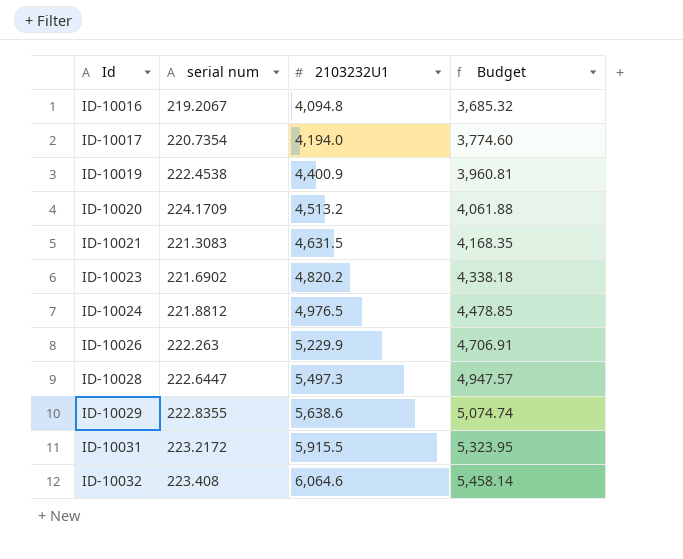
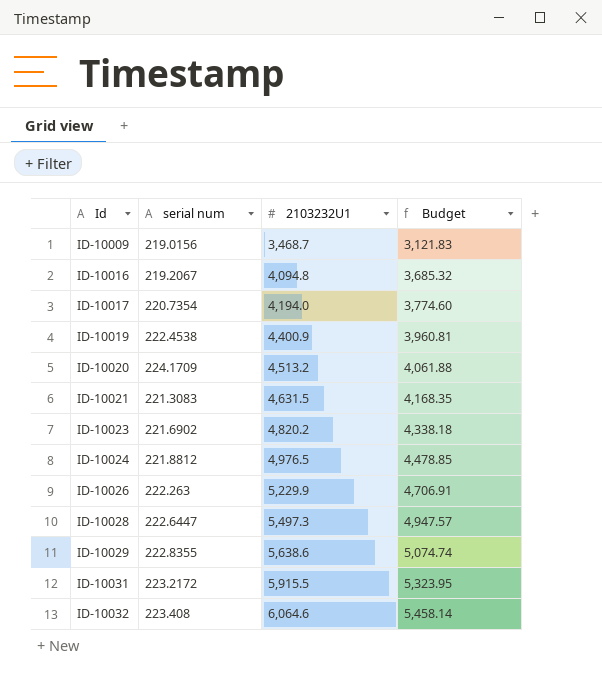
row ID-10009: none -> 219.0156 | 3,468.7 | 3,121.83

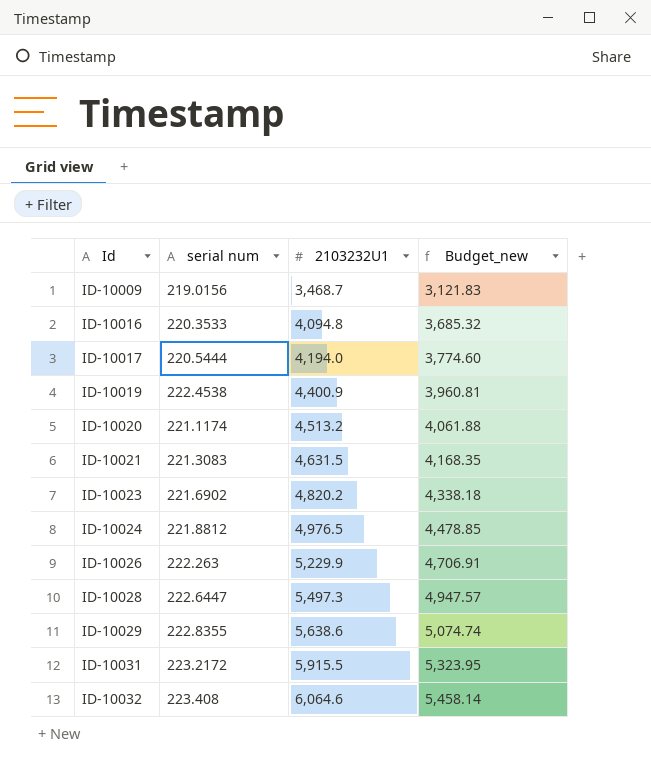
column name: Budget -> Budget_new
ID-10016 | serial num: 219.2067 -> 220.3533
ID-10017 | serial num: 220.7354 -> 220.5444
ID-10020 | serial num: 224.1709 -> 221.1174

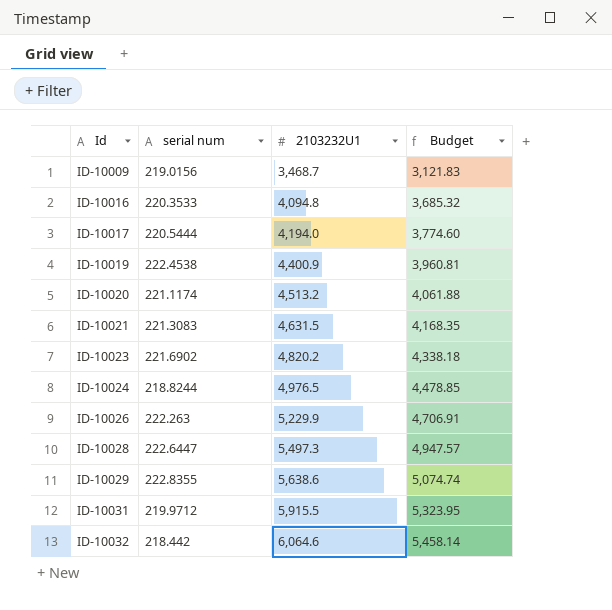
column name: Budget_new -> Budget
ID-10024 | serial num: 221.8812 -> 218.8244
ID-10031 | serial num: 223.2172 -> 219.9712
ID-10032 | serial num: 223.408 -> 218.442

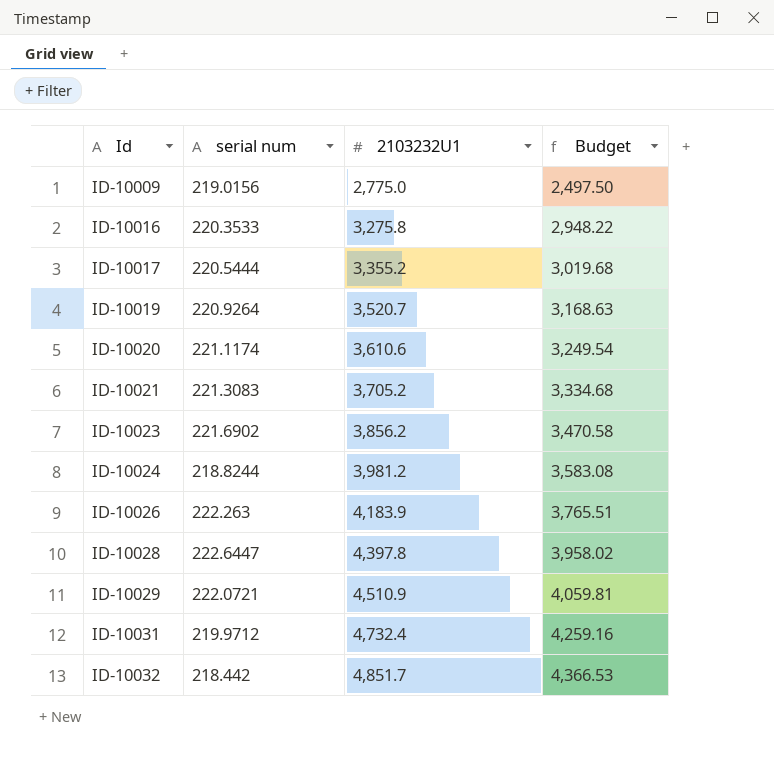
ID-10009 | 2103232U1: 3,468.7 -> 2,775.0
ID-10009 | Budget: 3,121.83 -> 2,497.50
ID-10016 | 2103232U1: 4,094.8 -> 3,275.8
ID-10016 | Budget: 3,685.32 -> 2,948.22
ID-10017 | 2103232U1: 4,194.0 -> 3,355.2
ID-10017 | Budget: 3,774.60 -> 3,019.68
ID-10019 | serial num: 222.4538 -> 220.9264
ID-10019 | 2103232U1: 4,400.9 -> 3,520.7
ID-10019 | Budget: 3,960.81 -> 3,168.63
ID-10020 | 2103232U1: 4,513.2 -> 3,610.6
ID-10020 | Budget: 4,061.88 -> 3,249.54
ID-10021 | 2103232U1: 4,631.5 -> 3,705.2
ID-10021 | Budget: 4,168.35 -> 3,334.68
ID-10023 | 2103232U1: 4,820.2 -> 3,856.2
ID-10023 | Budget: 4,338.18 -> 3,470.58
ID-10024 | 2103232U1: 4,976.5 -> 3,981.2
ID-10024 | Budget: 4,478.85 -> 3,583.08
ID-10026 | 2103232U1: 5,229.9 -> 4,183.9
ID-10026 | Budget: 4,706.91 -> 3,765.51
ID-10028 | 2103232U1: 5,497.3 -> 4,397.8
ID-10028 | Budget: 4,947.57 -> 3,958.02
ID-10029 | serial num: 222.8355 -> 222.0721
ID-10029 | 2103232U1: 5,638.6 -> 4,510.9
ID-10029 | Budget: 5,074.74 -> 4,059.81
ID-10031 | 2103232U1: 5,915.5 -> 4,732.4
ID-10031 | Budget: 5,323.95 -> 4,259.16
ID-10032 | 2103232U1: 6,064.6 -> 4,851.7
ID-10032 | Budget: 5,458.14 -> 4,366.53

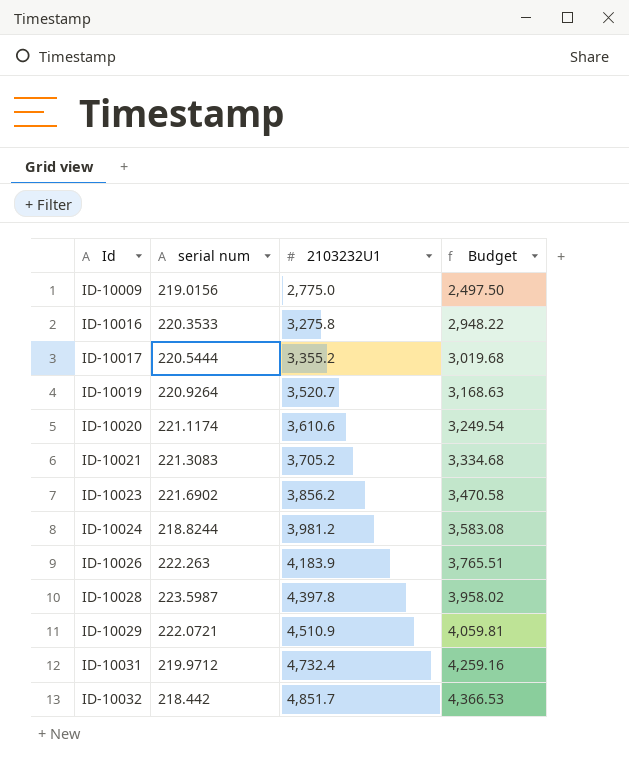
ID-10028 | serial num: 222.6447 -> 223.5987

